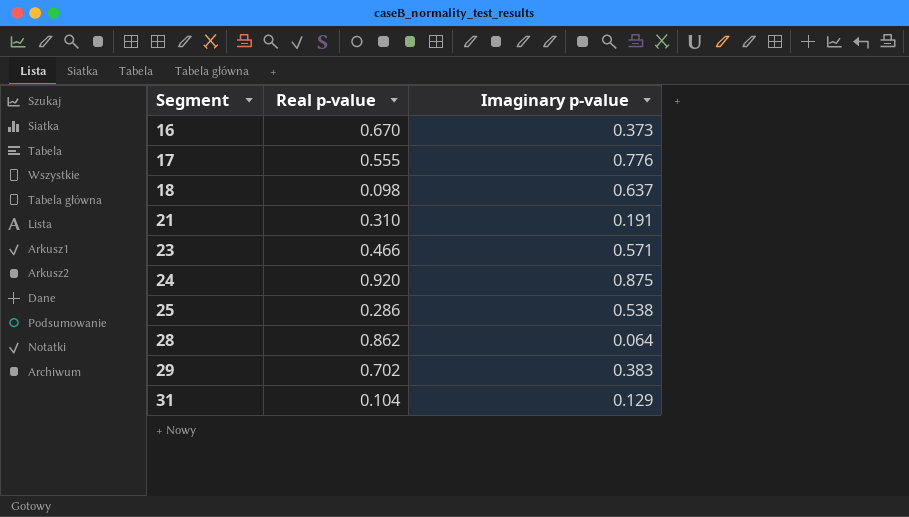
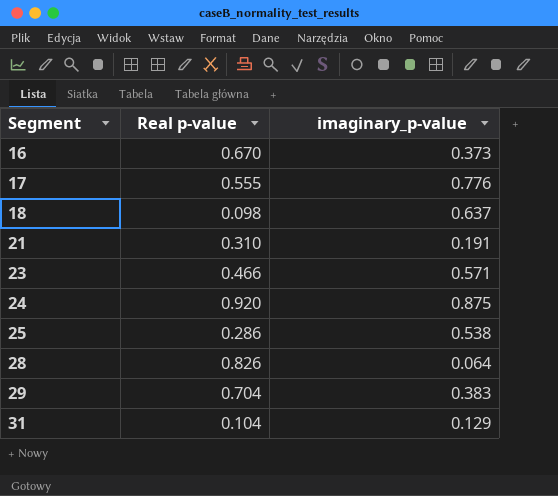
column name: Imaginary p-value -> imaginary_p-value
28 | Real p-value: 0.862 -> 0.826
29 | Real p-value: 0.702 -> 0.704

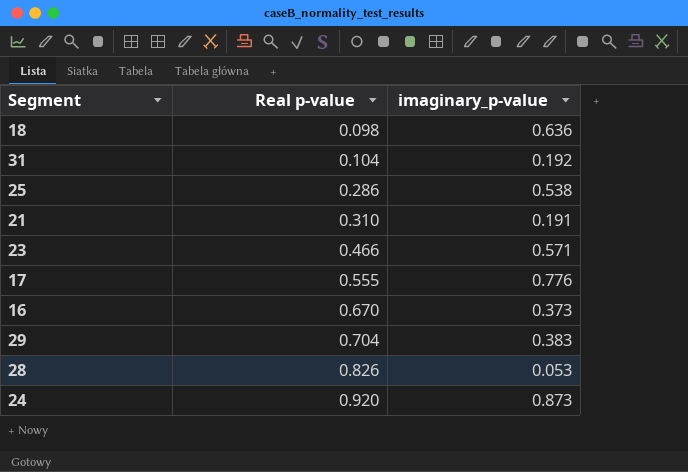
row order: Segment ascending -> Real p-value ascending
18 | imaginary_p-value: 0.637 -> 0.636
31 | imaginary_p-value: 0.129 -> 0.192
28 | imaginary_p-value: 0.064 -> 0.053
24 | imaginary_p-value: 0.875 -> 0.873

